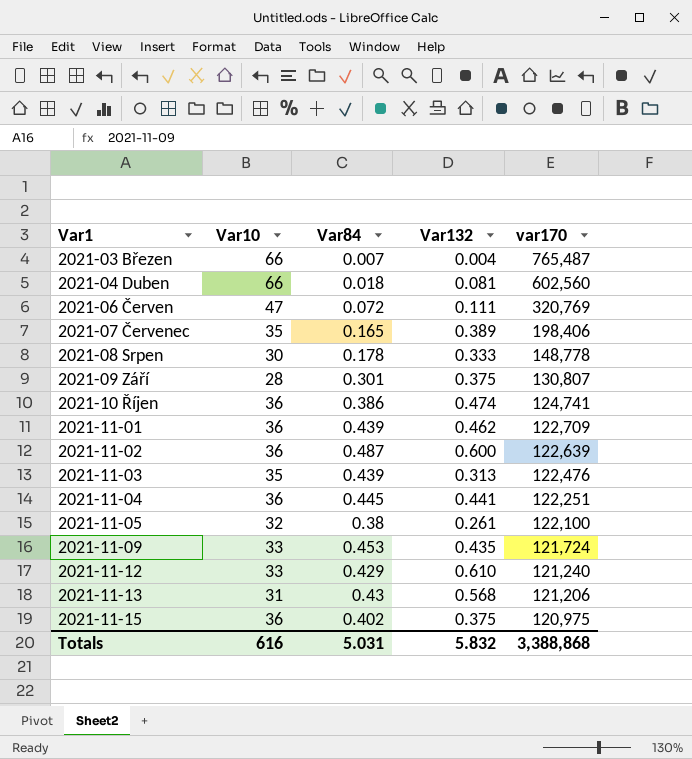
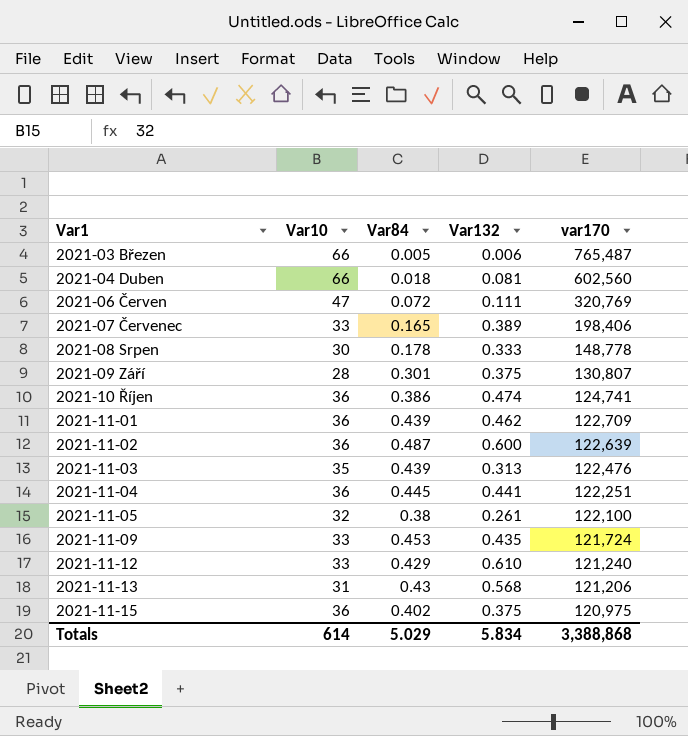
2021-03 Březen | Var84: 0.007 -> 0.005
2021-03 Březen | Var132: 0.004 -> 0.006
2021-07 Červenec | Var10: 35 -> 33
Totals | Var10: 616 -> 614
Totals | Var84: 5.031 -> 5.029
Totals | Var132: 5.832 -> 5.834

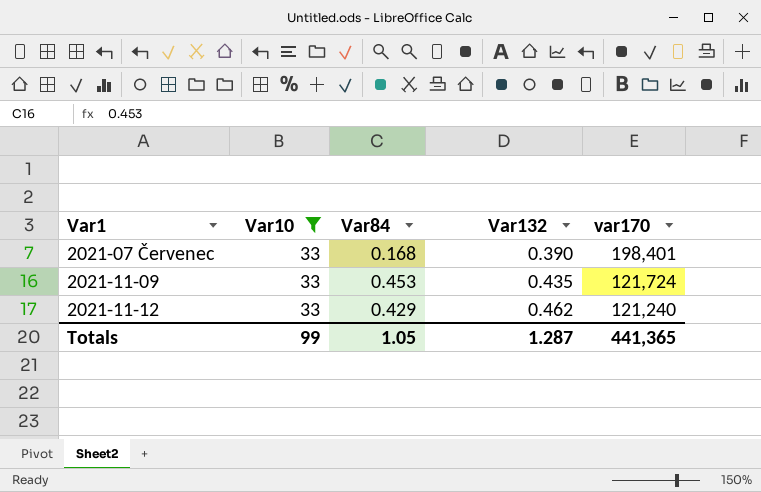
filter: none -> Var10 = 33
2021-07 Červenec | Var84: 0.165 -> 0.168
2021-07 Červenec | Var132: 0.389 -> 0.390
2021-07 Červenec | var170: 198,406 -> 198,401
2021-11-12 | Var132: 0.610 -> 0.462
Totals | Var10: 614 -> 99
Totals | Var84: 5.029 -> 1.05
Totals | Var132: 5.834 -> 1.287
Totals | var170: 3,388,868 -> 441,365

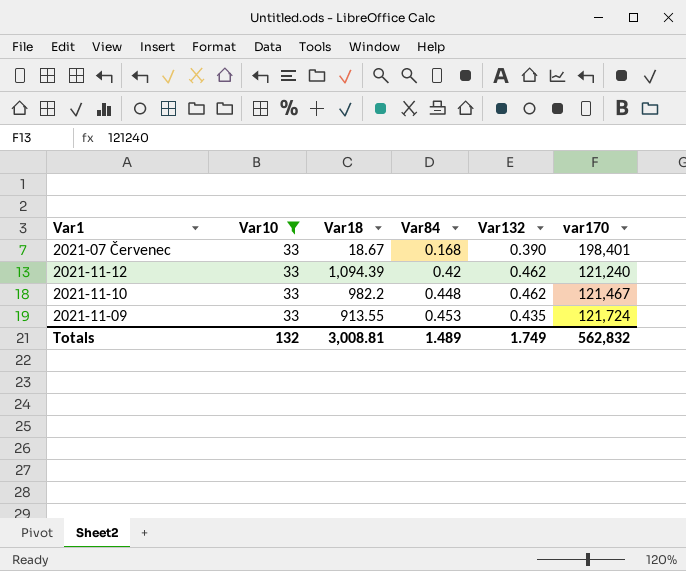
row order: Var1 ascending -> Var84 ascending
column Var18 | position: none -> 3
2021-11-12 | Var84: 0.429 -> 0.42
row 2021-11-10: none -> 33 | 982.2 | 0.448 | 0.462 | 121,467
Totals | Var10: 99 -> 132
Totals | Var84: 1.05 -> 1.489
Totals | Var132: 1.287 -> 1.749
Totals | var170: 441,365 -> 562,832

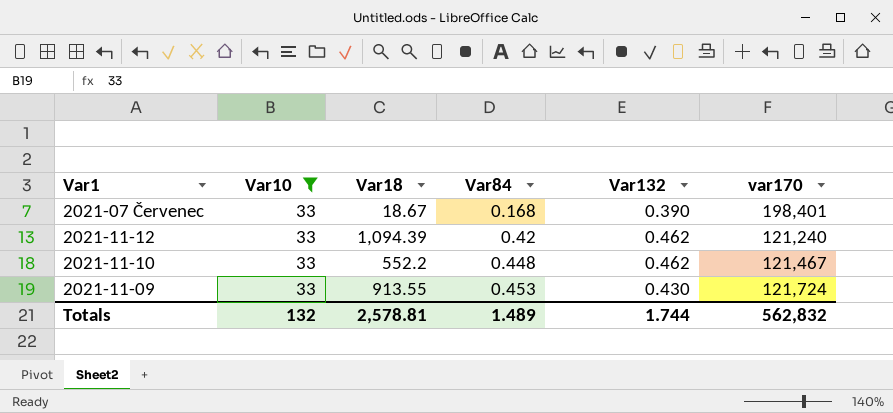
2021-11-10 | Var18: 982.2 -> 552.2
2021-11-09 | Var132: 0.435 -> 0.430
Totals | Var18: 3,008.81 -> 2,578.81
Totals | Var132: 1.749 -> 1.744

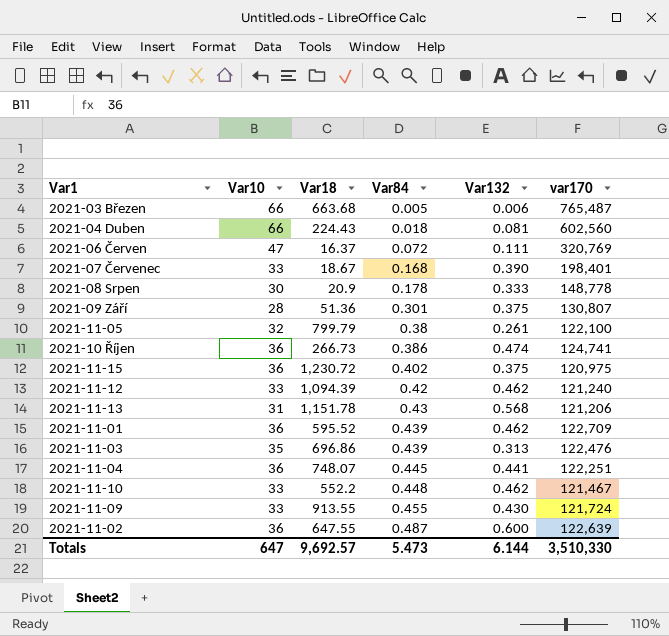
filter: Var10 = 33 -> none
2021-11-09 | Var84: 0.453 -> 0.455
Totals | Var10: 132 -> 647
Totals | Var18: 2,578.81 -> 9,692.57
Totals | Var84: 1.489 -> 5.473
Totals | Var132: 1.744 -> 6.144
Totals | var170: 562,832 -> 3,510,330

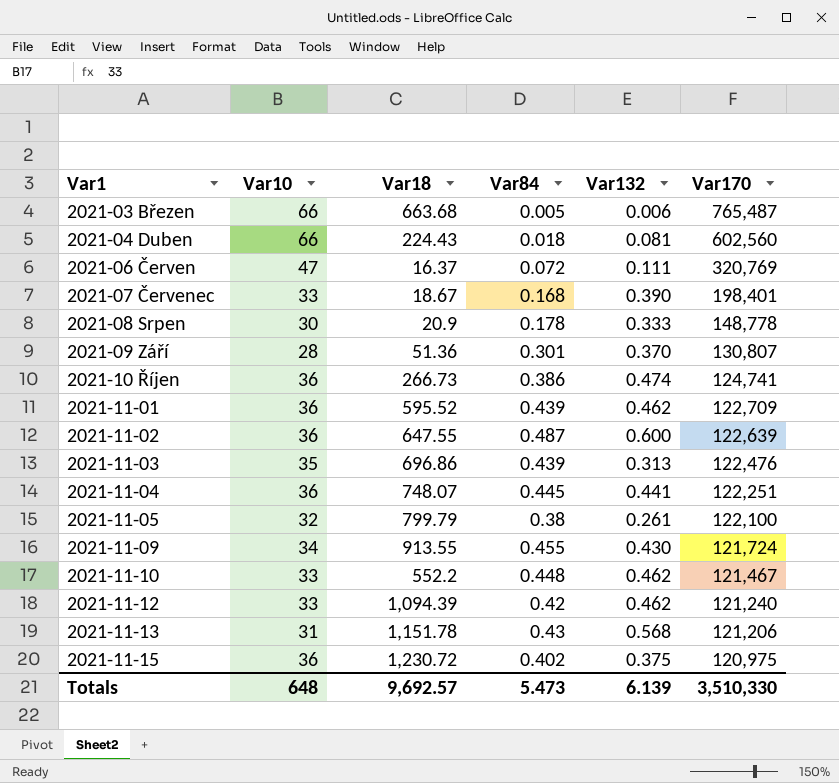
row order: Var84 ascending -> Var1 ascending
column name: var170 -> Var170
2021-09 Září | Var132: 0.375 -> 0.370
2021-11-09 | Var10: 33 -> 34
Totals | Var10: 647 -> 648
Totals | Var132: 6.144 -> 6.139

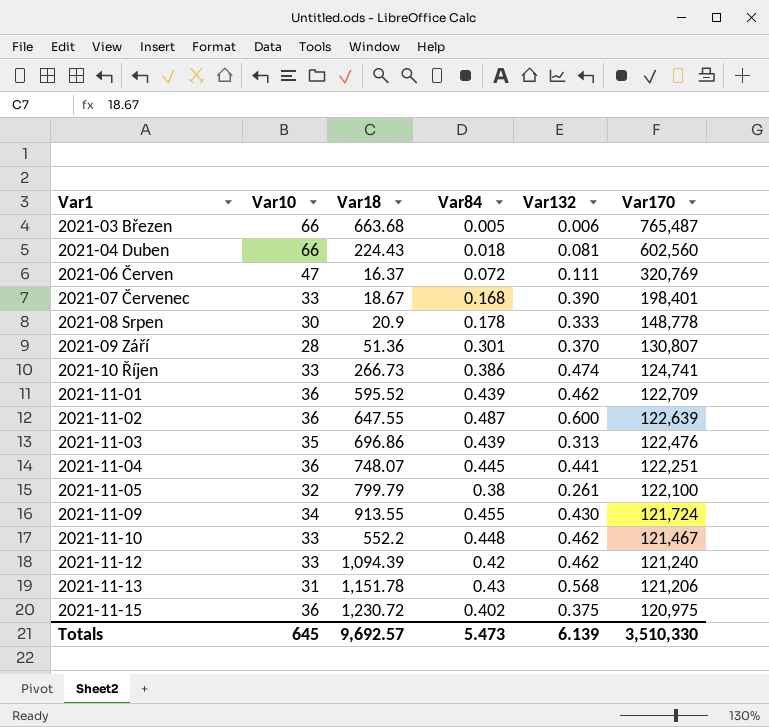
2021-10 Říjen | Var10: 36 -> 33
Totals | Var10: 648 -> 645

